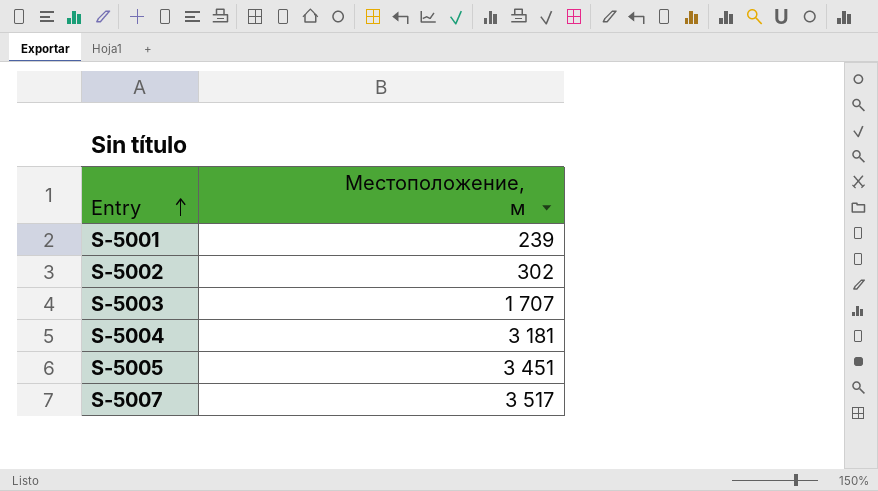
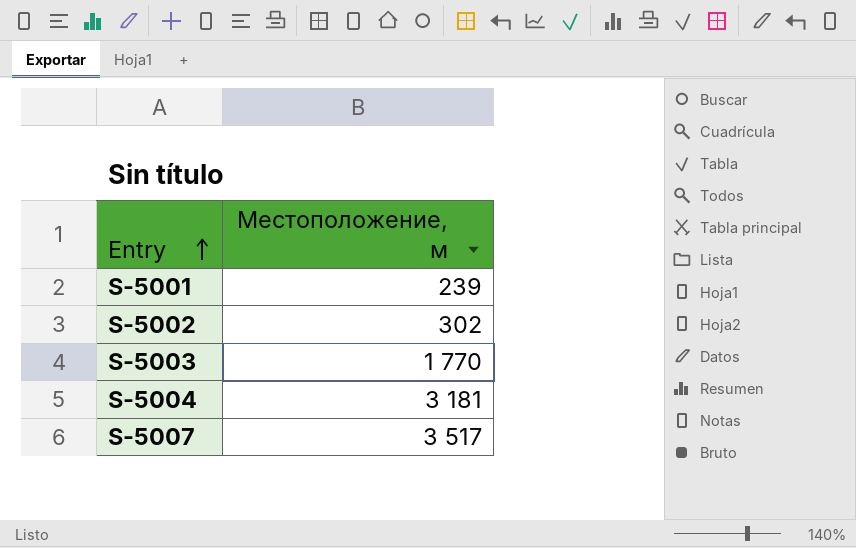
row S-5005: 3 451 -> none
S-5003 | Местоположение, м: 1 707 -> 1 770

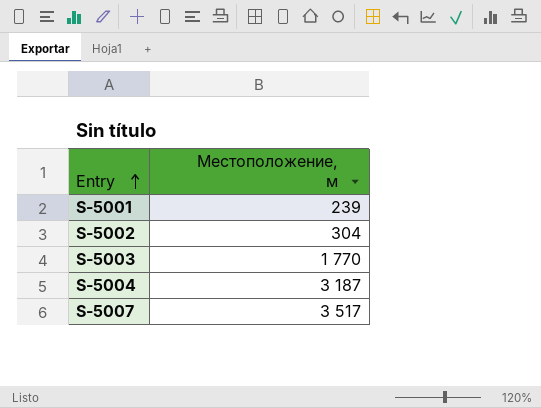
S-5002 | Местоположение, м: 302 -> 304
S-5004 | Местоположение, м: 3 181 -> 3 187

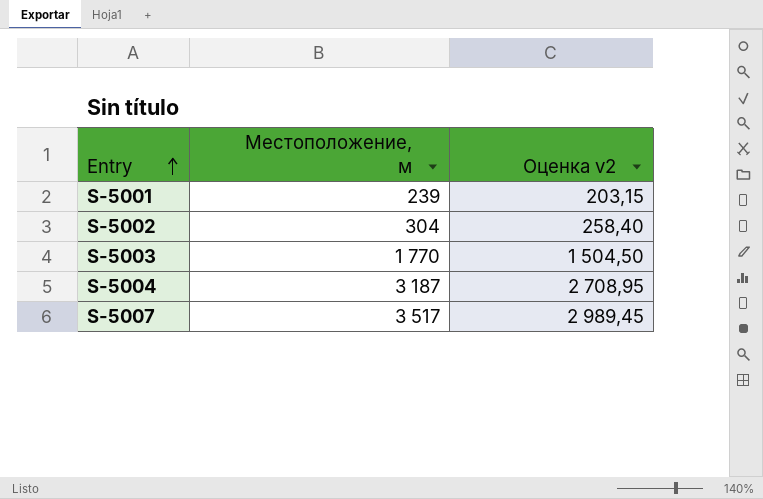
column Оценка v2 | formula: none -> [Местоположение, м] * 0,85

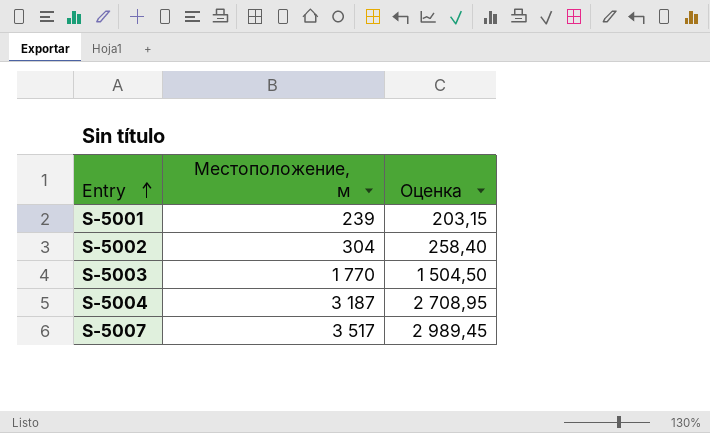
column name: Оценка v2 -> Оценка

